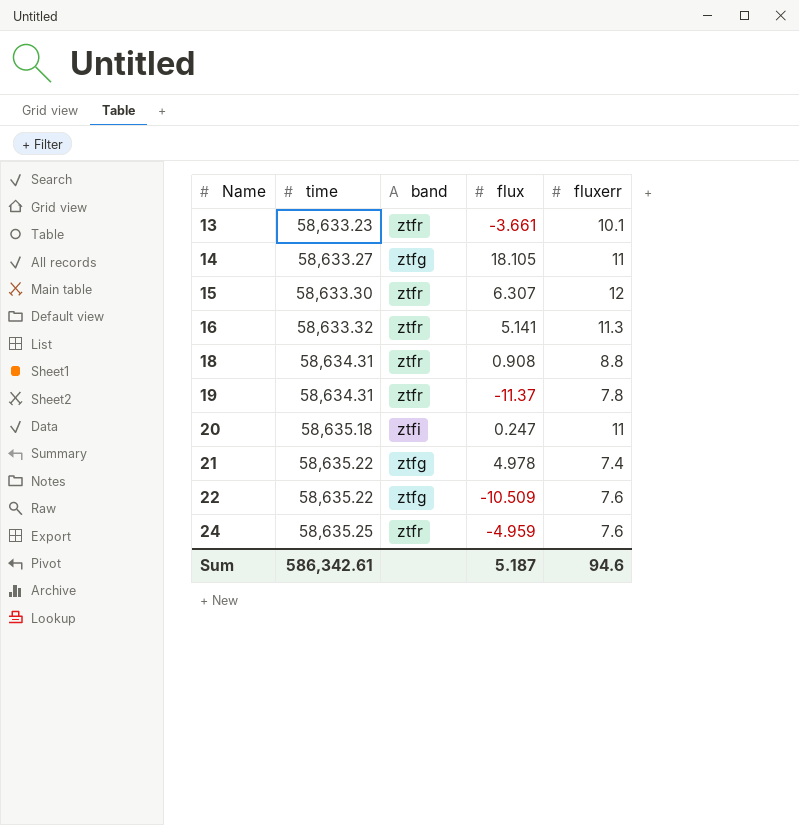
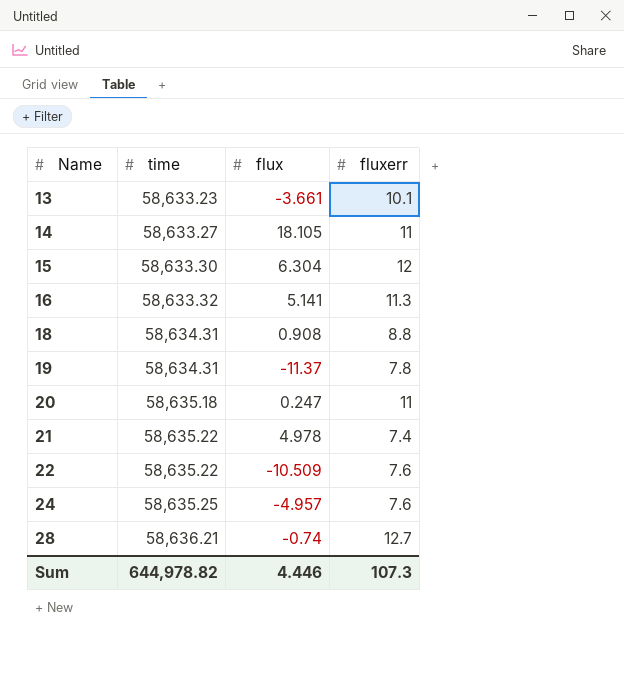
column band | position: 3 -> none
15 | flux: 6.307 -> 6.304
24 | flux: -4.959 -> -4.957
row 28: none -> 58,636.21 | -0.74 | 12.7
Sum | time: 586,342.61 -> 644,978.82
Sum | flux: 5.187 -> 4.446
Sum | fluxerr: 94.6 -> 107.3

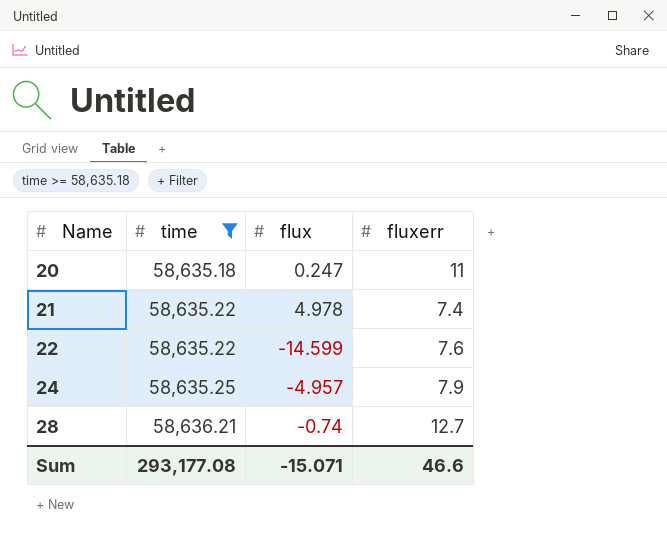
filter: none -> time >= 58,635.18
22 | flux: -10.509 -> -14.599
24 | fluxerr: 7.6 -> 7.9
Sum | time: 644,978.82 -> 293,177.08
Sum | flux: 4.446 -> -15.071
Sum | fluxerr: 107.3 -> 46.6

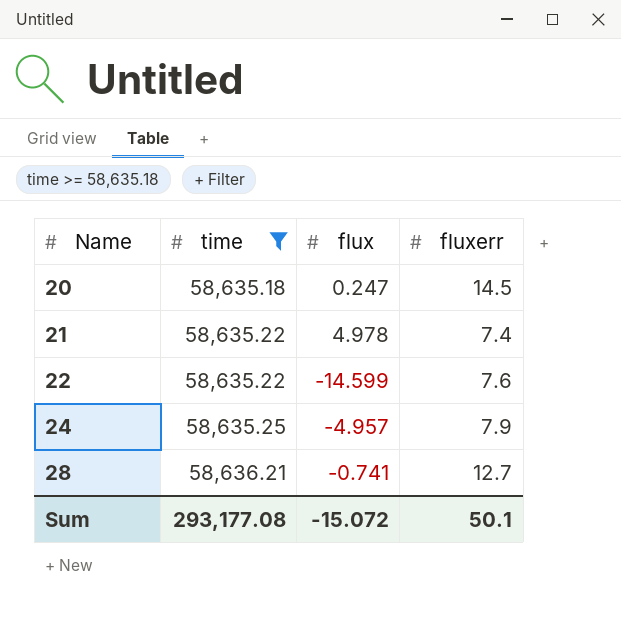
20 | fluxerr: 11 -> 14.5
28 | flux: -0.74 -> -0.741
Sum | flux: -15.071 -> -15.072
Sum | fluxerr: 46.6 -> 50.1

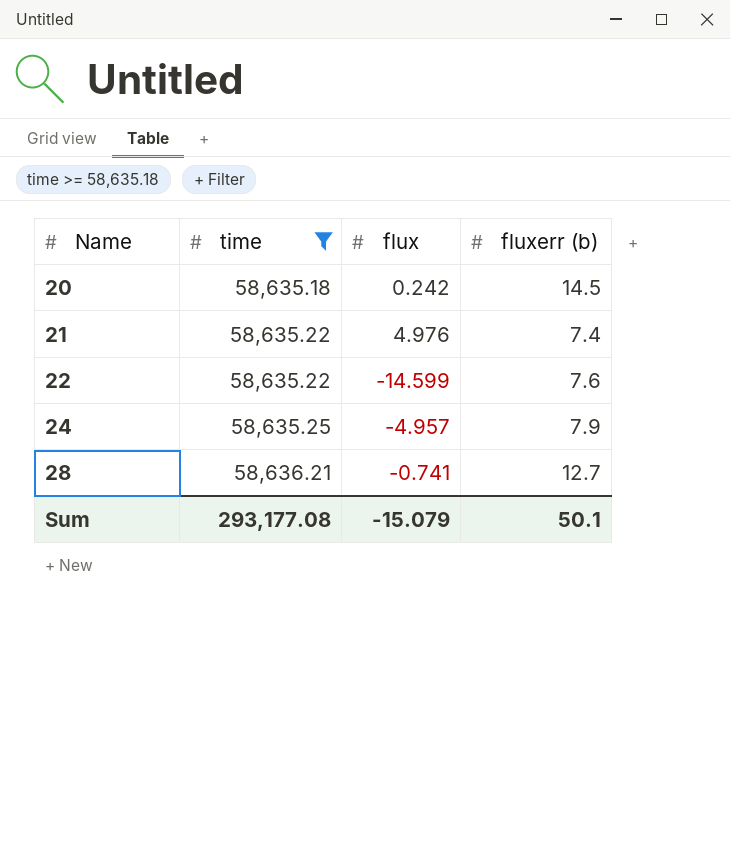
column name: fluxerr -> fluxerr (b)
20 | flux: 0.247 -> 0.242
21 | flux: 4.978 -> 4.976
Sum | flux: -15.072 -> -15.079

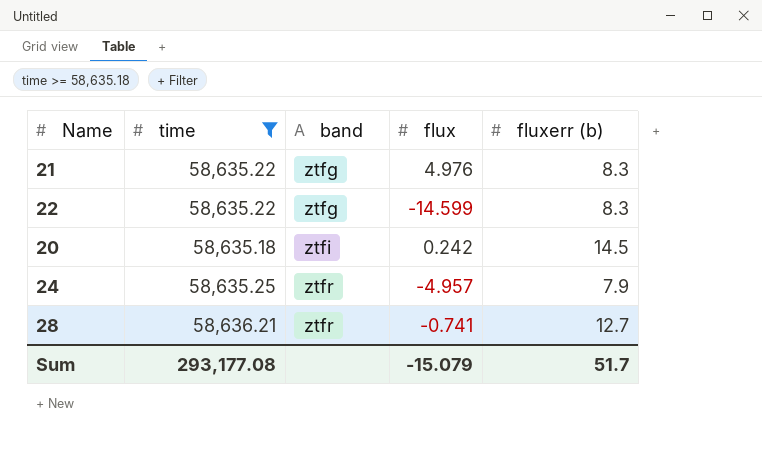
row order: Name ascending -> band ascending
column band | position: none -> 3
21 | fluxerr (b): 7.4 -> 8.3
22 | fluxerr (b): 7.6 -> 8.3
Sum | fluxerr (b): 50.1 -> 51.7

